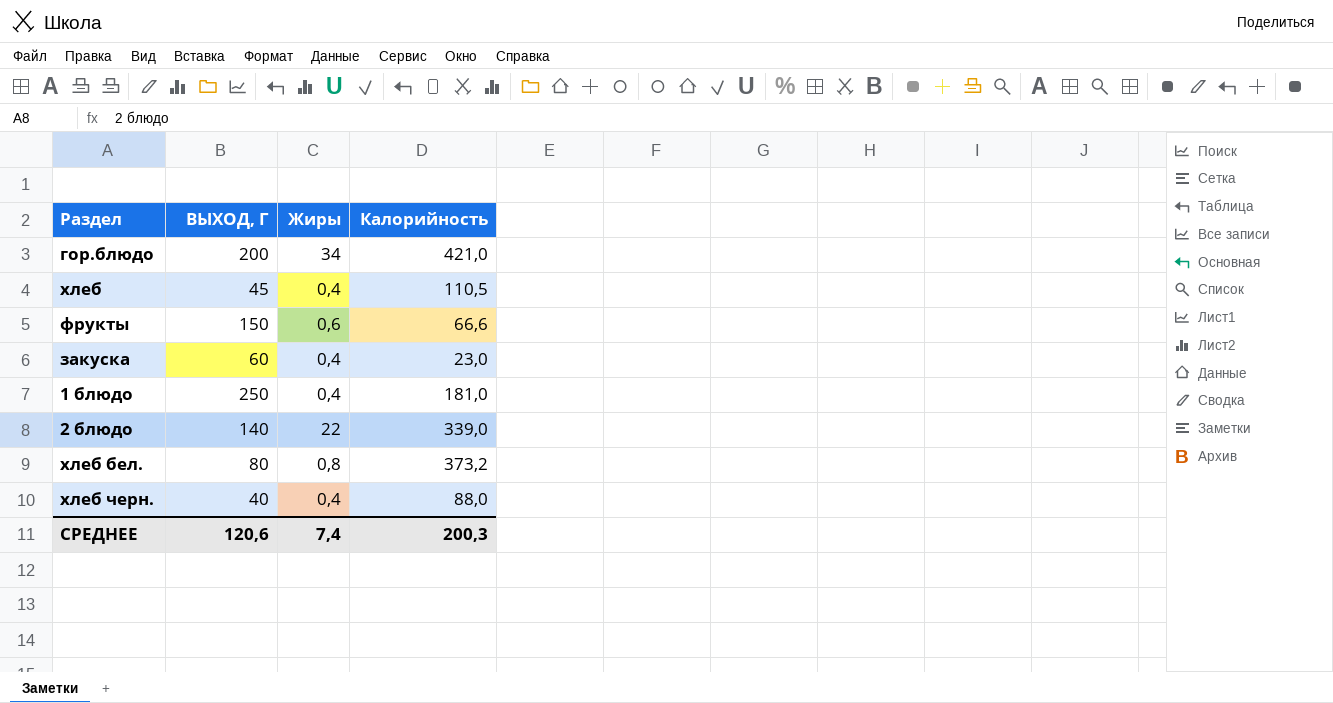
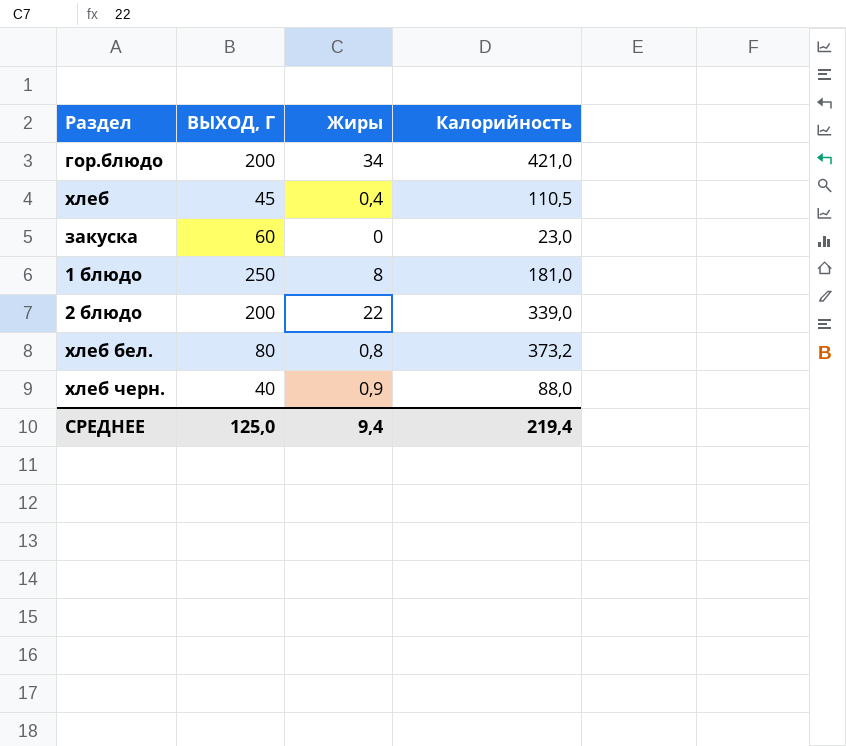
row фрукты: 150 | 0,6 | 66,6 -> none
закуска | Жиры: 0,4 -> 0
1 блюдо | Жиры: 0,4 -> 8
2 блюдо | ВЫХОД, Г: 140 -> 200
хлеб черн. | Жиры: 0,4 -> 0,9
СРЕДНЕЕ | ВЫХОД, Г: 120,6 -> 125,0
СРЕДНЕЕ | Жиры: 7,4 -> 9,4
СРЕДНЕЕ | Калорийность: 200,3 -> 219,4

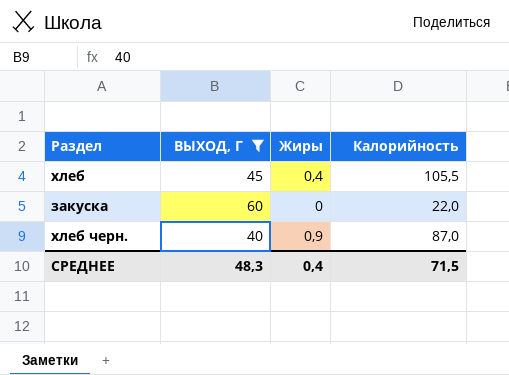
filter: none -> ВЫХОД, Г <= 60
хлеб | Калорийность: 110,5 -> 105,5
закуска | Калорийность: 23,0 -> 22,0
хлеб черн. | Калорийность: 88,0 -> 87,0
СРЕДНЕЕ | ВЫХОД, Г: 125,0 -> 48,3
СРЕДНЕЕ | Жиры: 9,4 -> 0,4
СРЕДНЕЕ | Калорийность: 219,4 -> 71,5

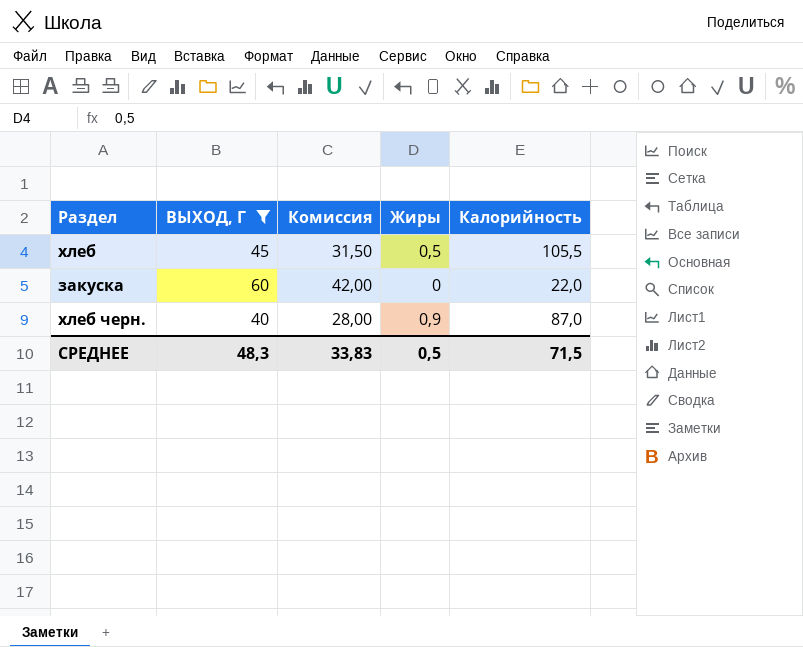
column Комиссия | formula: none -> [ВЫХОД, Г] * 0,7
хлеб | Жиры: 0,4 -> 0,5
СРЕДНЕЕ | Жиры: 0,4 -> 0,5

